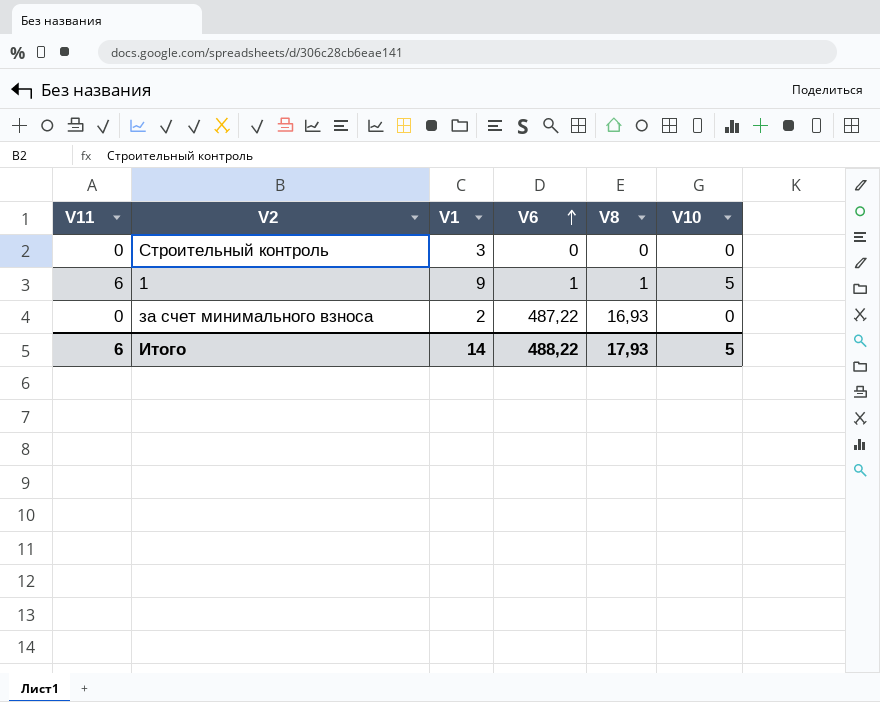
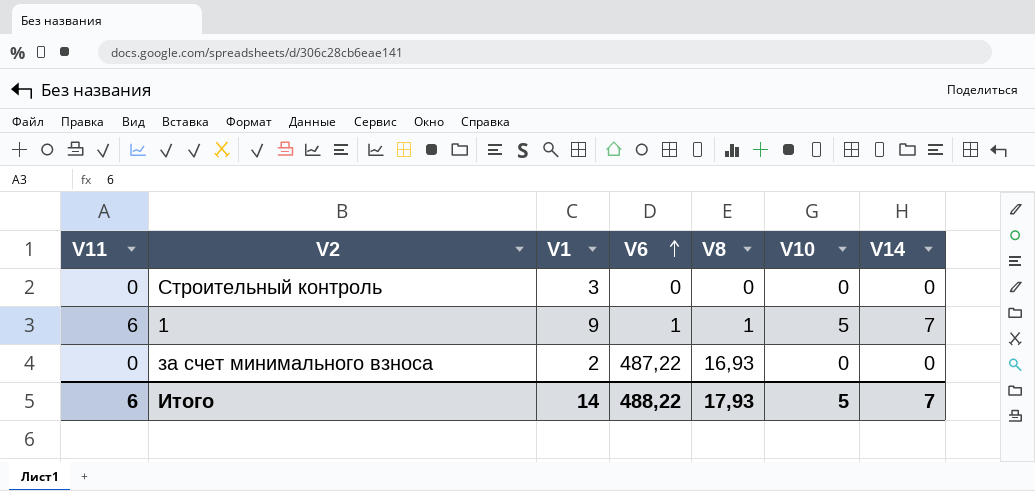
column V14 | position: none -> 7

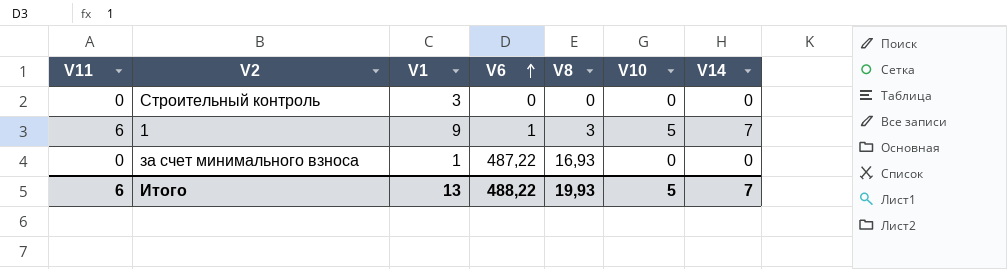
1 | V8: 1 -> 3
за счет минимального взноса | V1: 2 -> 1
Итого | V1: 14 -> 13
Итого | V8: 17,93 -> 19,93

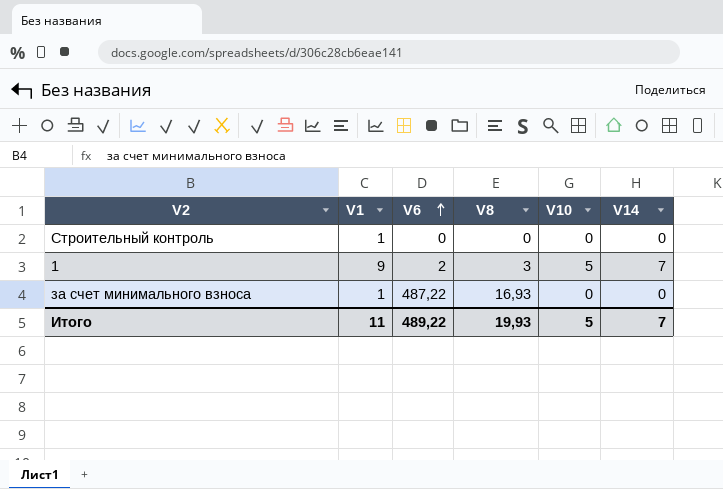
column V11 | position: 1 -> none
Строительный контроль | V1: 3 -> 1
1 | V6: 1 -> 2
Итого | V1: 13 -> 11
Итого | V6: 488,22 -> 489,22

